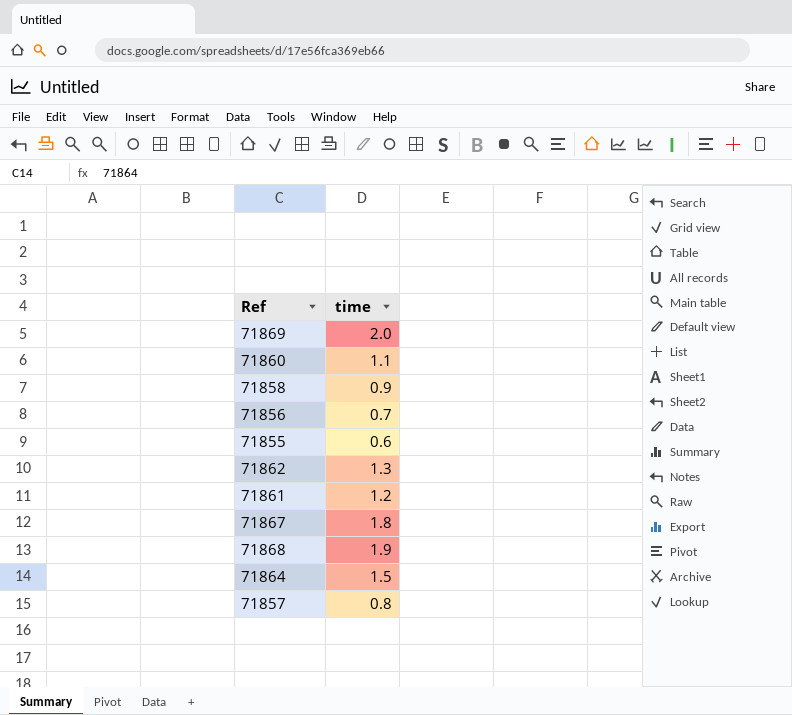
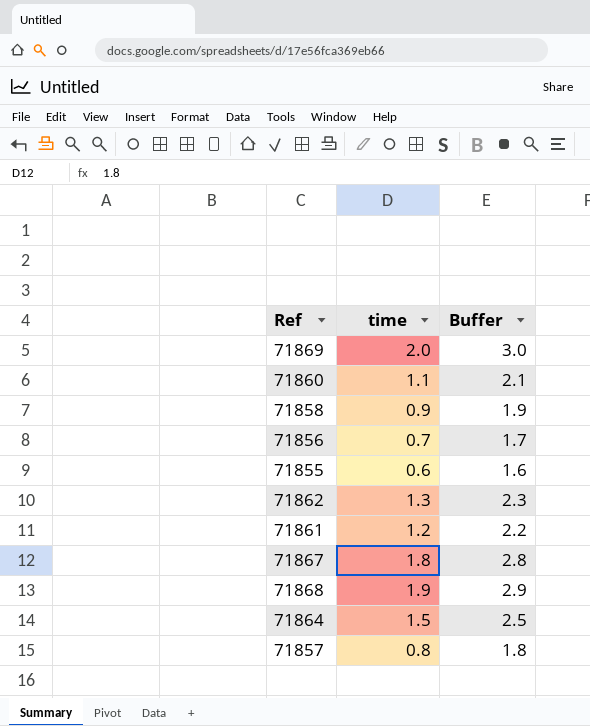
column Buffer | formula: none -> [time] + 1

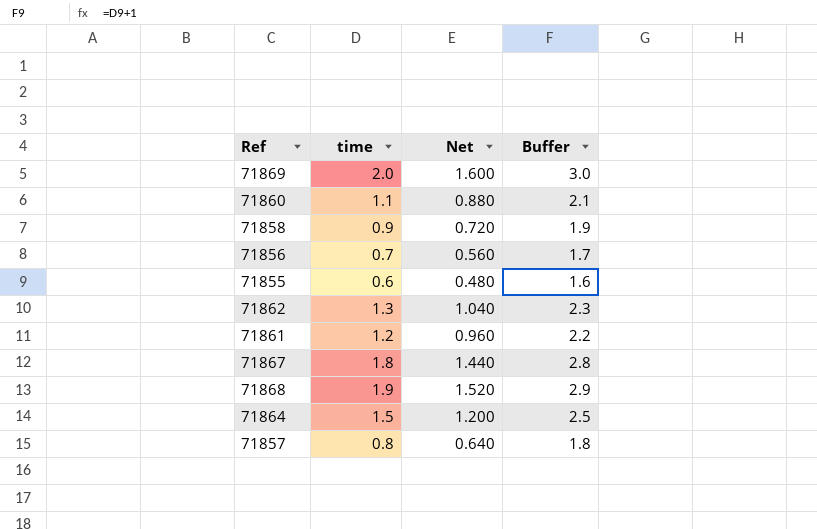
column Net | formula: none -> [time] * 0.8

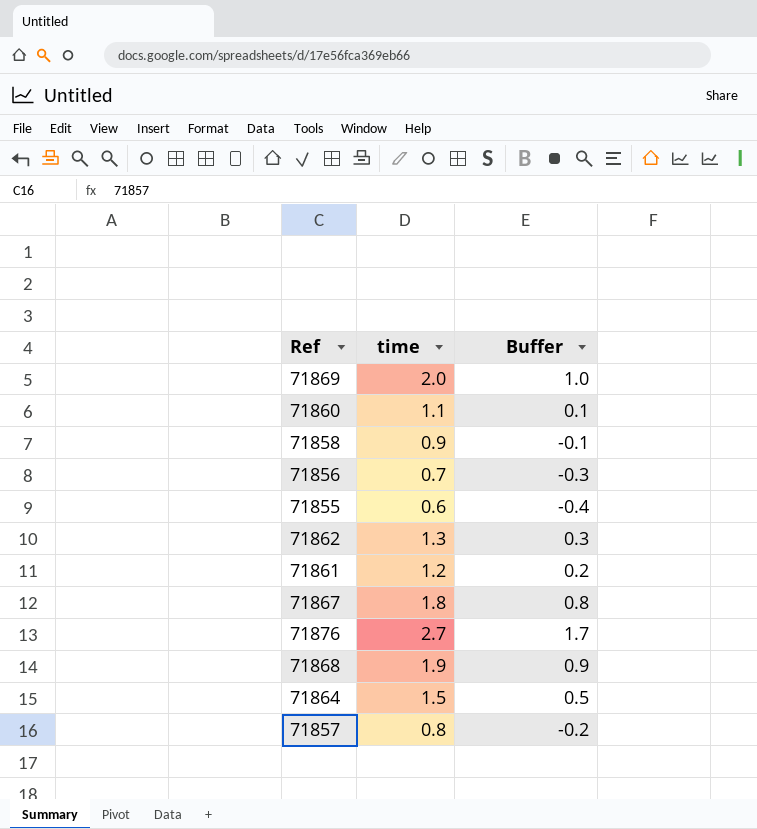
column Net | formula: [time] * 0.8 -> none
column Buffer | formula: [time] + 1 -> [time] - 1
row 71876: none -> 2.7 | 1.7

